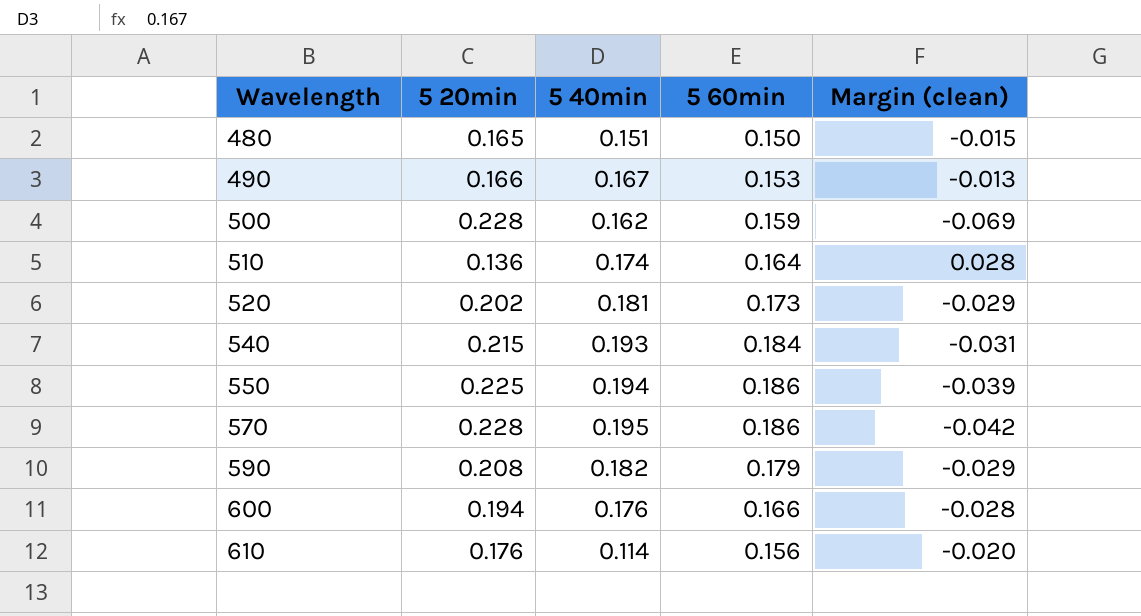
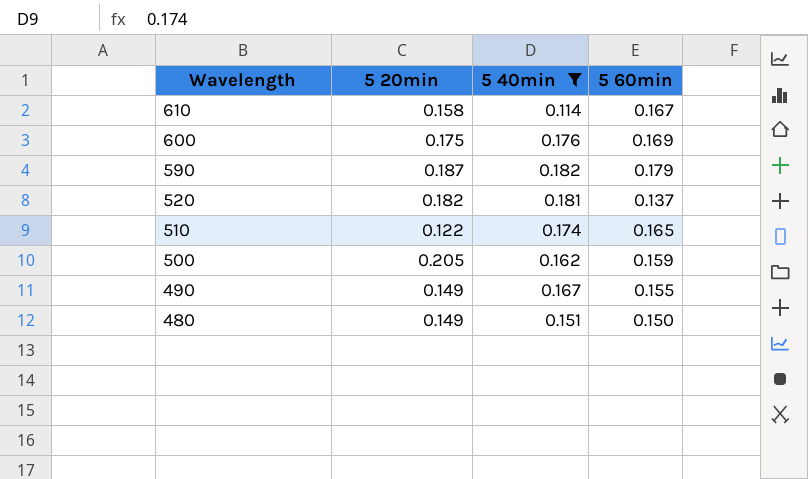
filter: none -> 5 40min <= 0.182
row order: Wavelength ascending -> Wavelength descending
column Margin (clean) | formula: [5 60min] - [5 20min] -> none
610 | 5 20min: 0.176 -> 0.158
610 | 5 60min: 0.156 -> 0.167
600 | 5 20min: 0.194 -> 0.175
600 | 5 60min: 0.166 -> 0.169
590 | 5 20min: 0.208 -> 0.187
520 | 5 20min: 0.202 -> 0.182
520 | 5 60min: 0.173 -> 0.137
510 | 5 20min: 0.136 -> 0.122
510 | 5 60min: 0.164 -> 0.165
500 | 5 20min: 0.228 -> 0.205
490 | 5 20min: 0.166 -> 0.149
490 | 5 60min: 0.153 -> 0.155
480 | 5 20min: 0.165 -> 0.149

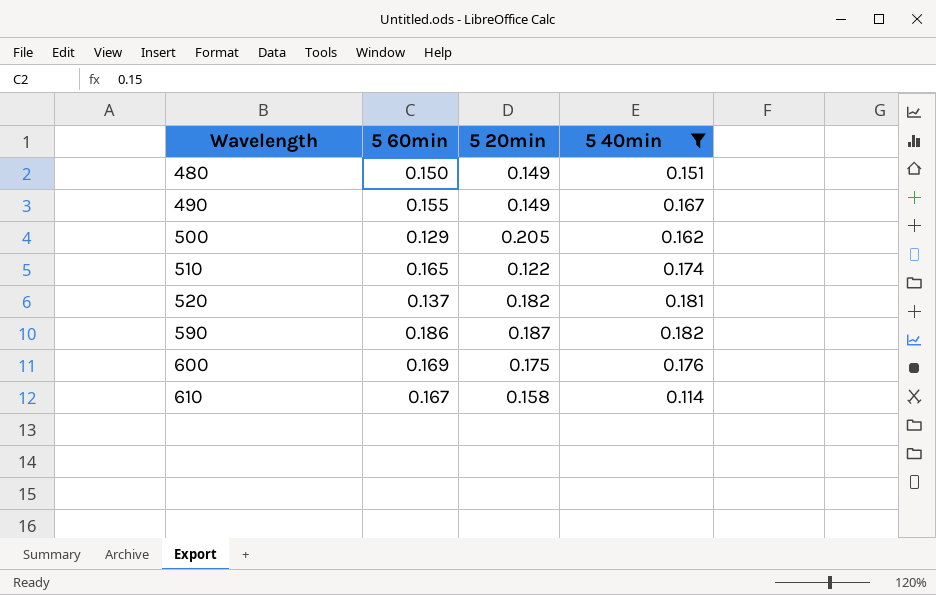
row order: Wavelength descending -> Wavelength ascending
column 5 60min | position: 4 -> 2
500 | 5 60min: 0.159 -> 0.129
590 | 5 60min: 0.179 -> 0.186

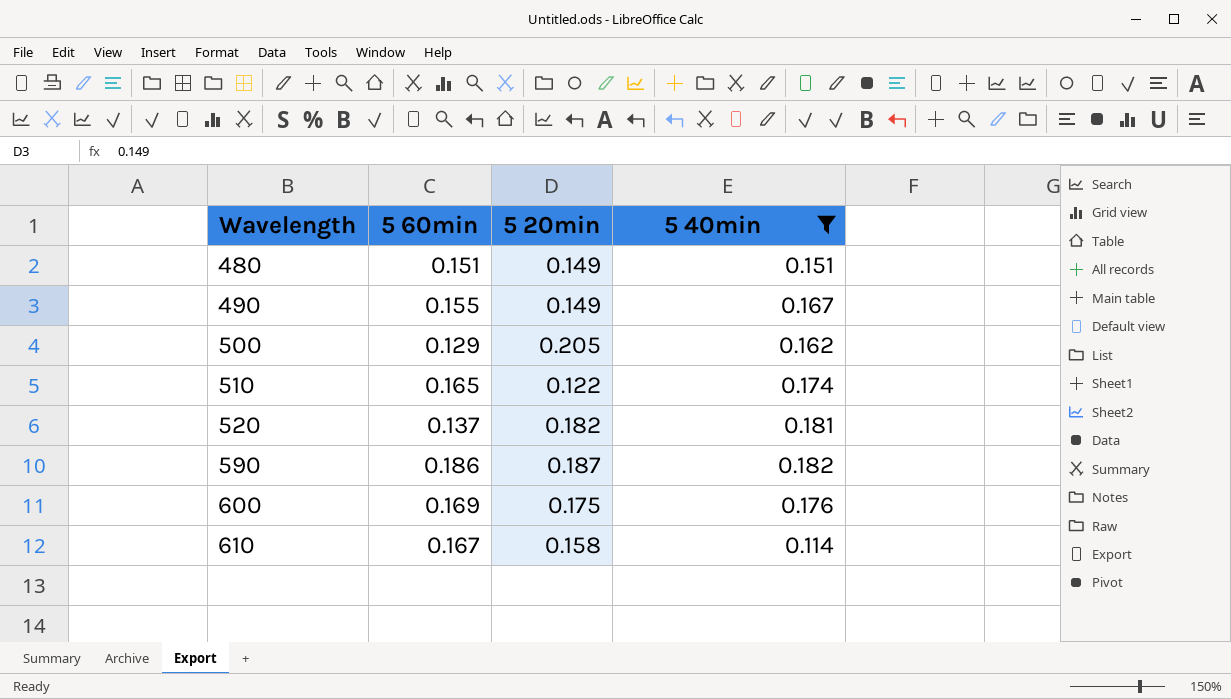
480 | 5 60min: 0.150 -> 0.151

